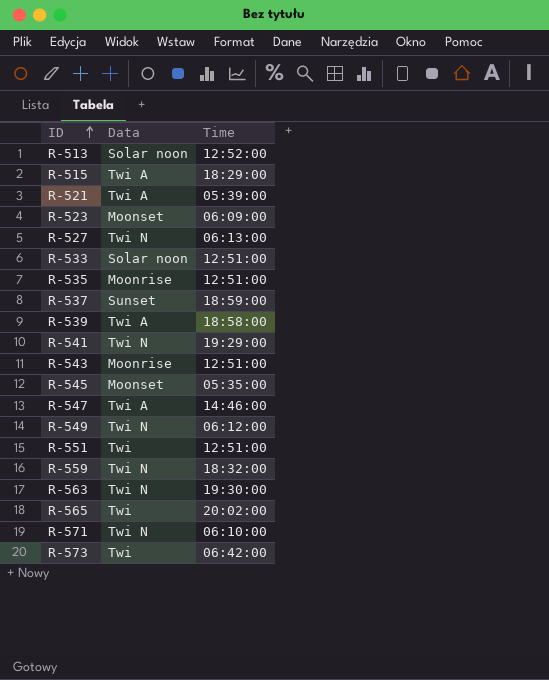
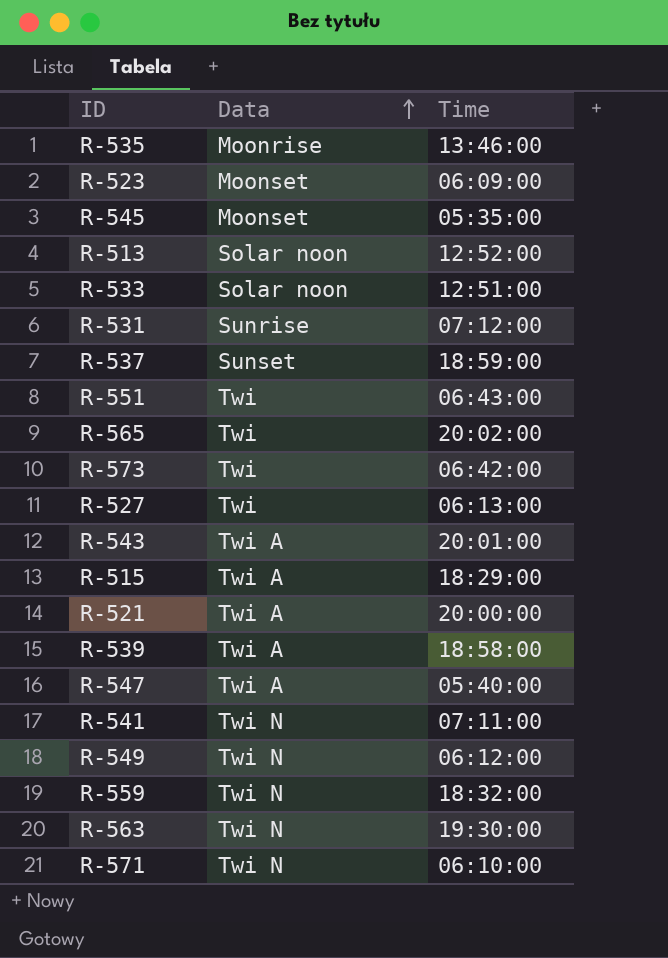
row order: ID ascending -> Data ascending
R-535 | Time: 12:51:00 -> 13:46:00
row R-531: none -> Sunrise | 07:12:00
R-551 | Time: 12:51:00 -> 06:43:00
R-527 | Data: Twi N -> Twi
R-543 | Data: Moonrise -> Twi A
R-543 | Time: 12:51:00 -> 20:01:00
R-521 | Time: 05:39:00 -> 20:00:00
R-547 | Time: 14:46:00 -> 05:40:00
R-541 | Time: 19:29:00 -> 07:11:00

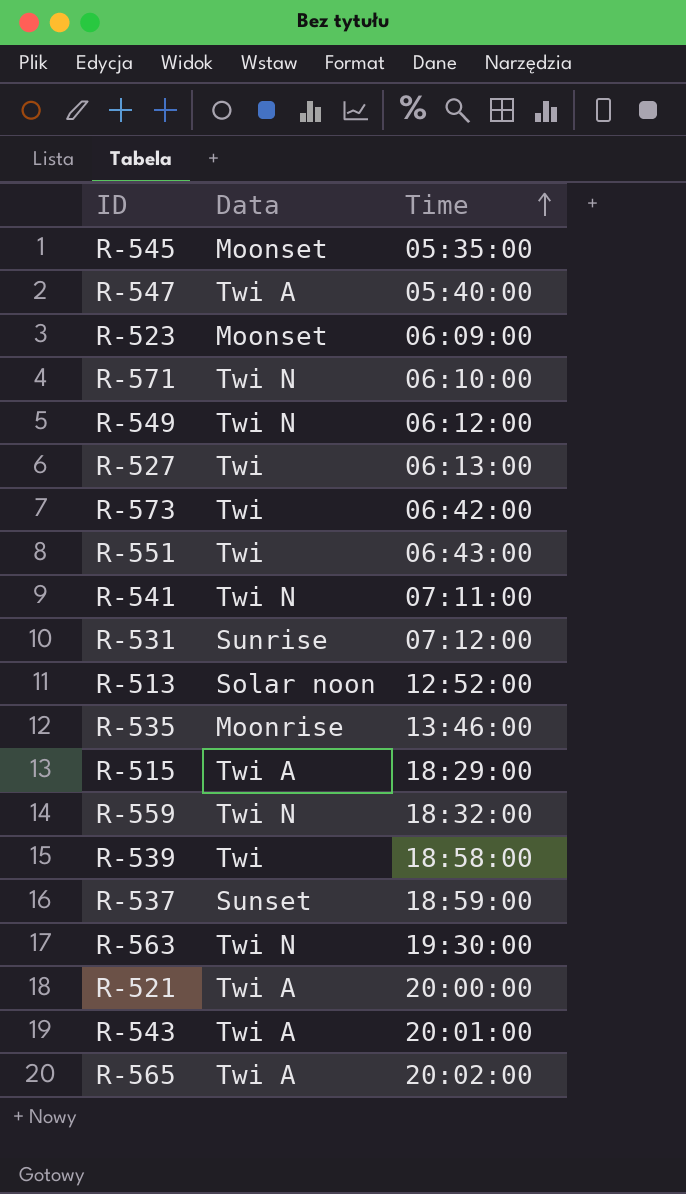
row order: Data ascending -> Time ascending
row R-533: Solar noon | 12:51:00 -> none
R-539 | Data: Twi A -> Twi
R-565 | Data: Twi -> Twi A

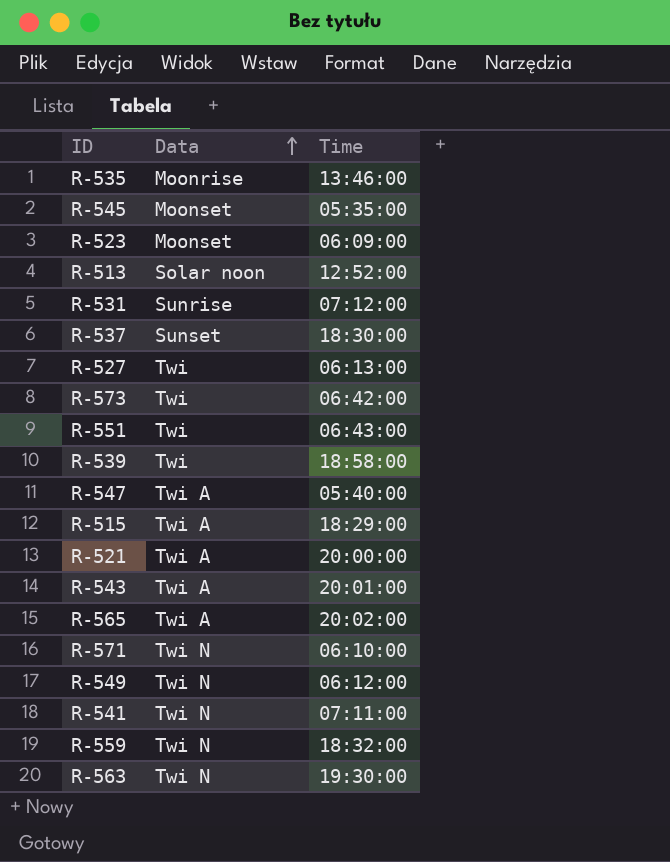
row order: Time ascending -> Data ascending
R-537 | Time: 18:59:00 -> 18:30:00

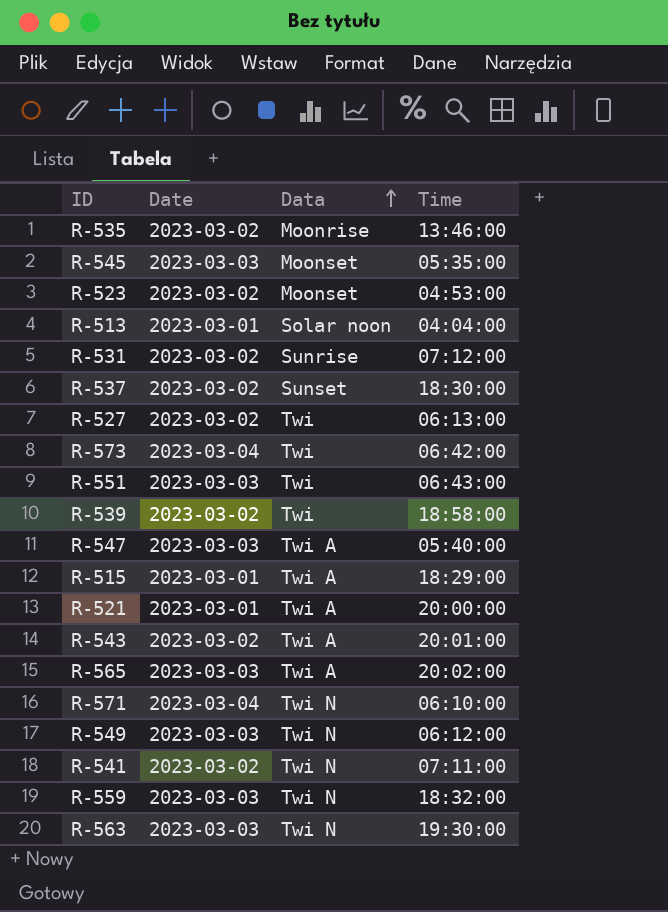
column Date | position: none -> 2
R-523 | Time: 06:09:00 -> 04:53:00
R-513 | Time: 12:52:00 -> 04:04:00

